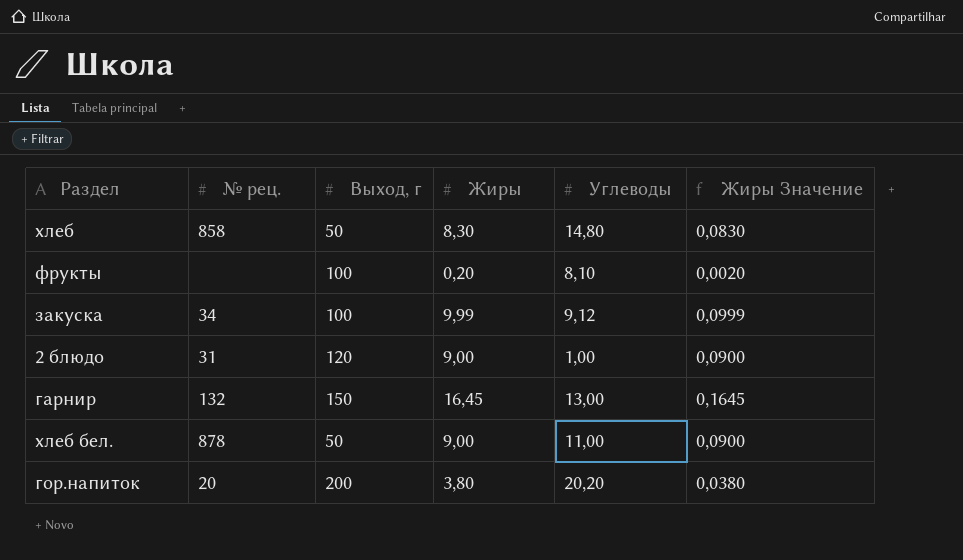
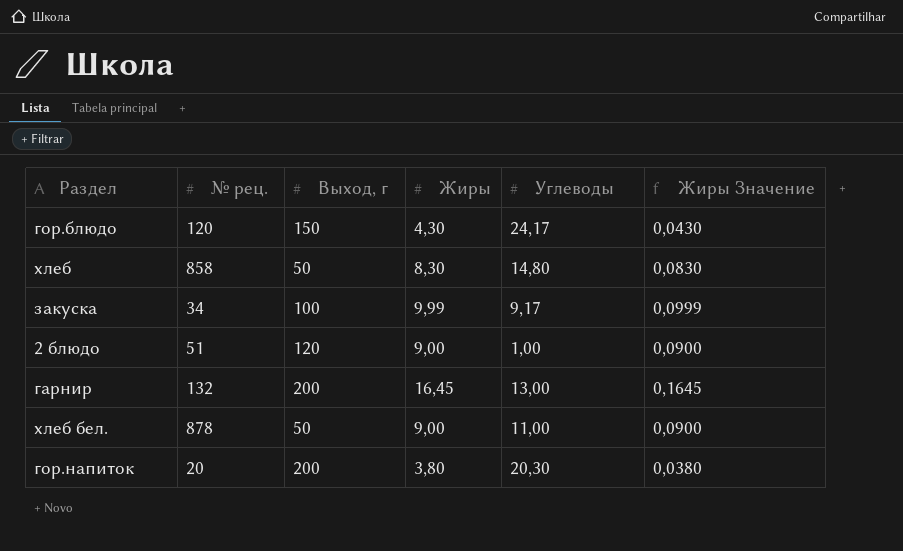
row фрукты: none | 100 | 0,20 | 8,10 | 0,0020 -> none
row гор.блюдо: none -> 120 | 150 | 4,30 | 24,17 | 0,0430
закуска | Углеводы: 9,12 -> 9,17
2 блюдо | № рец.: 31 -> 51
гарнир | Выход, г: 150 -> 200
гор.напиток | Углеводы: 20,20 -> 20,30

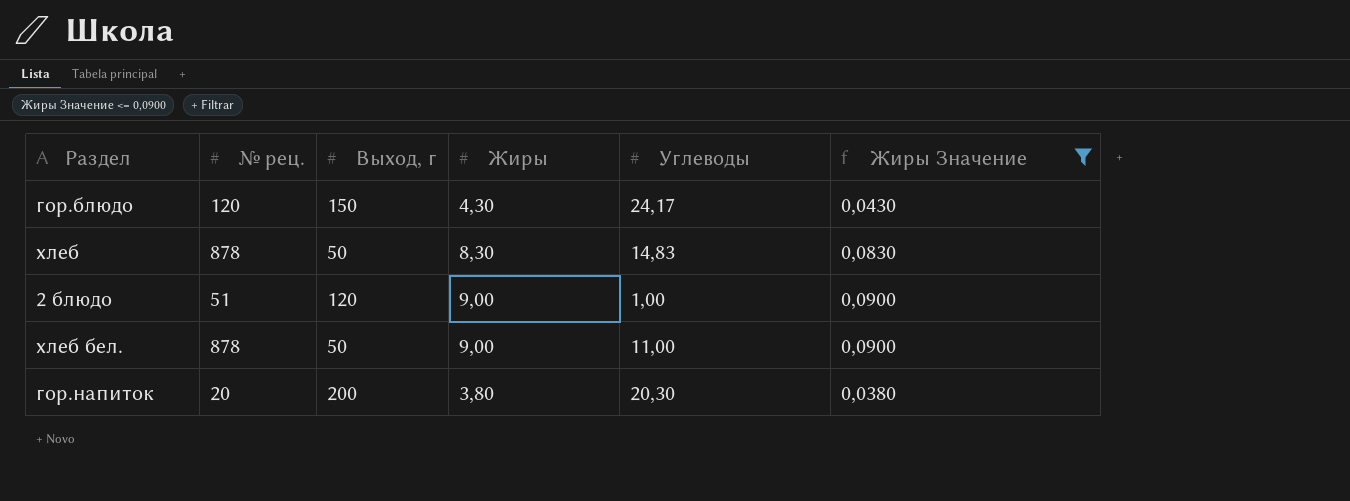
filter: none -> Жиры Значение <= 0,0900
хлеб | № рец.: 858 -> 878
хлеб | Углеводы: 14,80 -> 14,83

